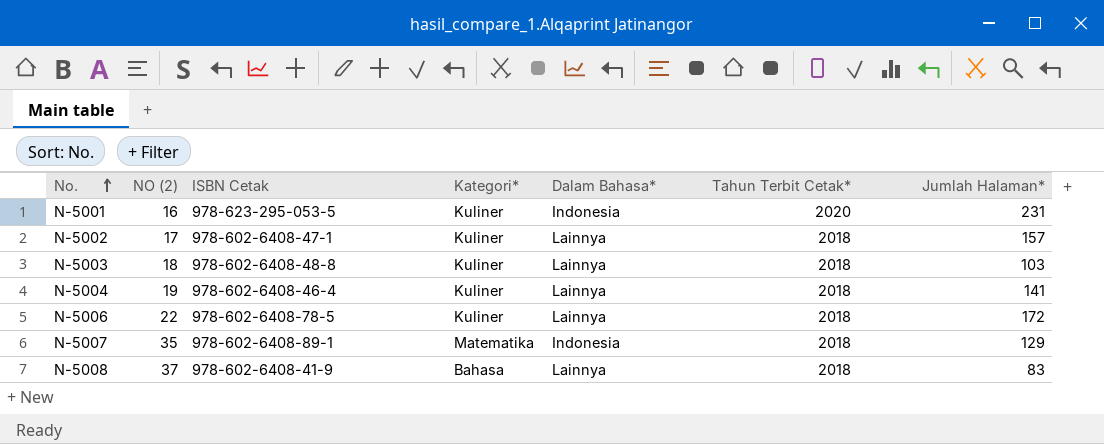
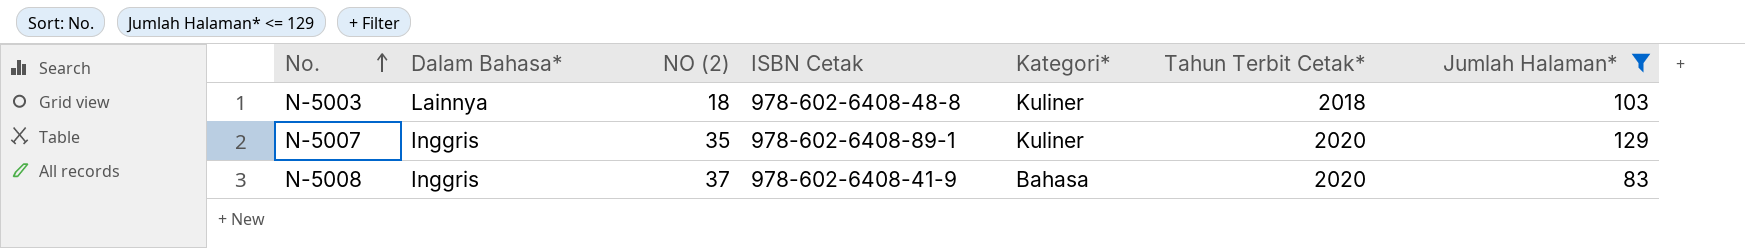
filter: none -> Jumlah Halaman* <= 129
column Dalam Bahasa* | position: 5 -> 2
N-5007 | Dalam Bahasa*: Indonesia -> Inggris
N-5007 | Kategori*: Matematika -> Kuliner
N-5007 | Tahun Terbit Cetak*: 2018 -> 2020
N-5008 | Dalam Bahasa*: Lainnya -> Inggris
N-5008 | Tahun Terbit Cetak*: 2018 -> 2020

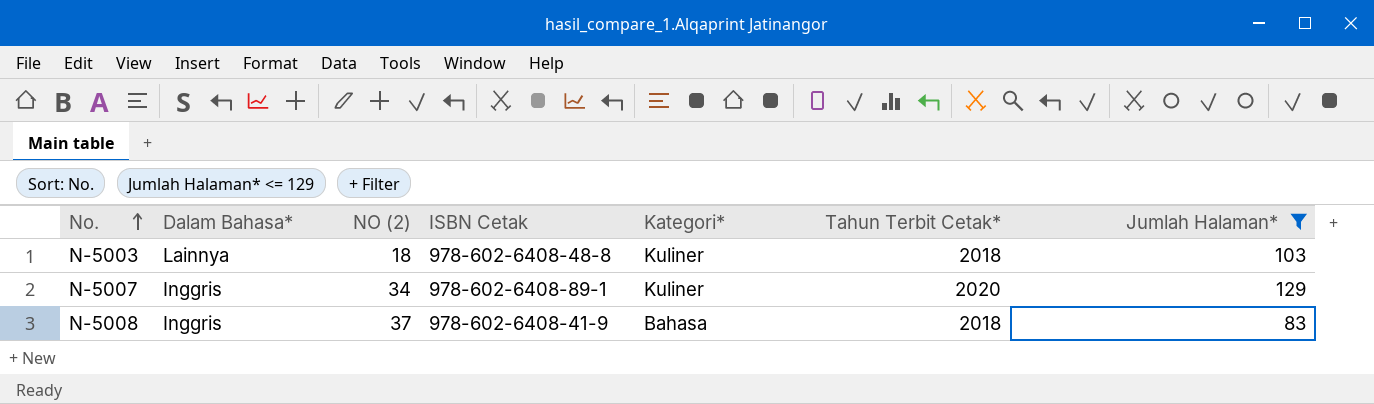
N-5007 | NO (2): 35 -> 34
N-5008 | Tahun Terbit Cetak*: 2020 -> 2018

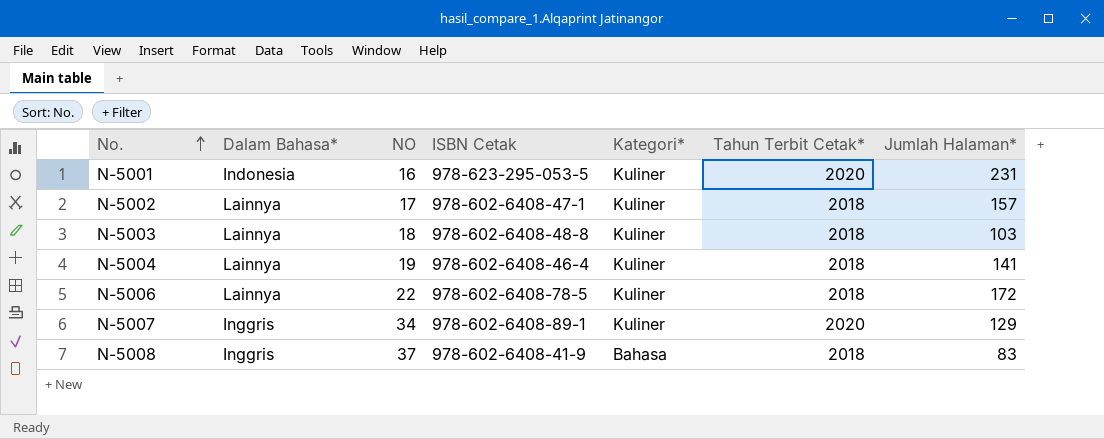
filter: Jumlah Halaman* <= 129 -> none
column name: NO (2) -> NO

